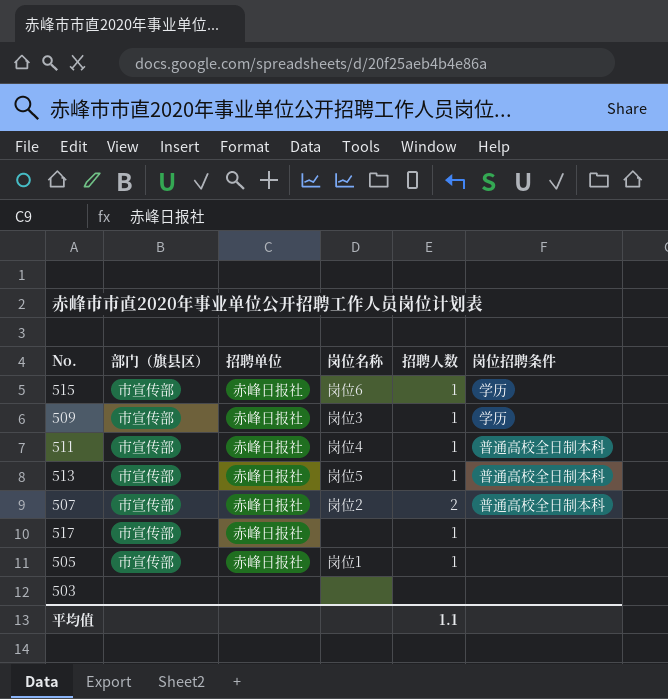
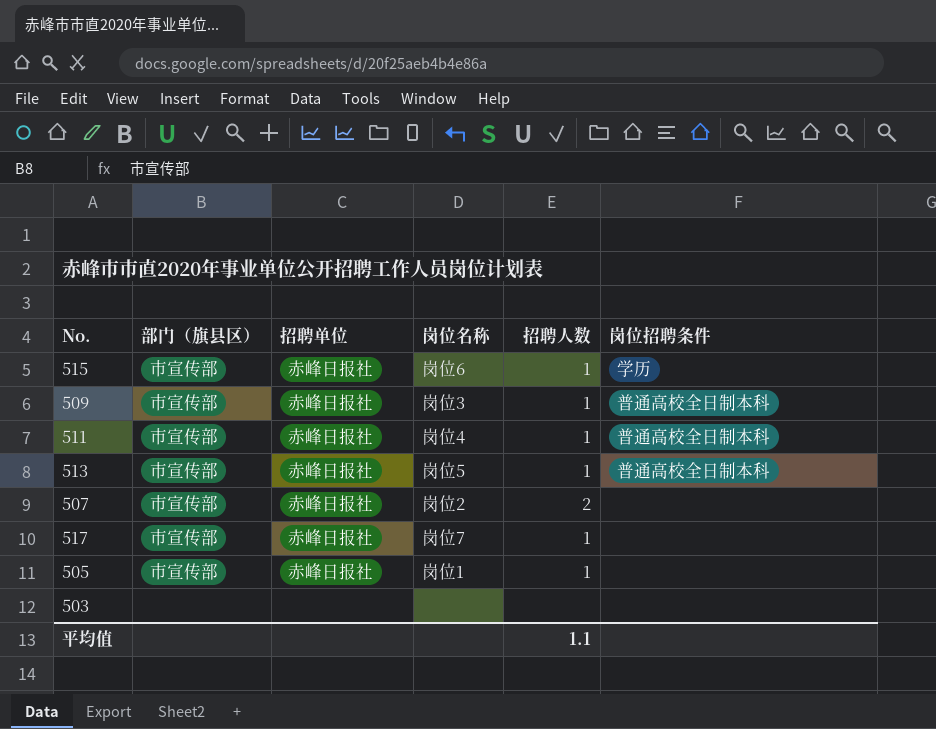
509 | 岗位招聘条件: 学历 -> 普通高校全日制本科
507 | 岗位招聘条件: 普通高校全日制本科 -> none
517 | 岗位名称: none -> 岗位7

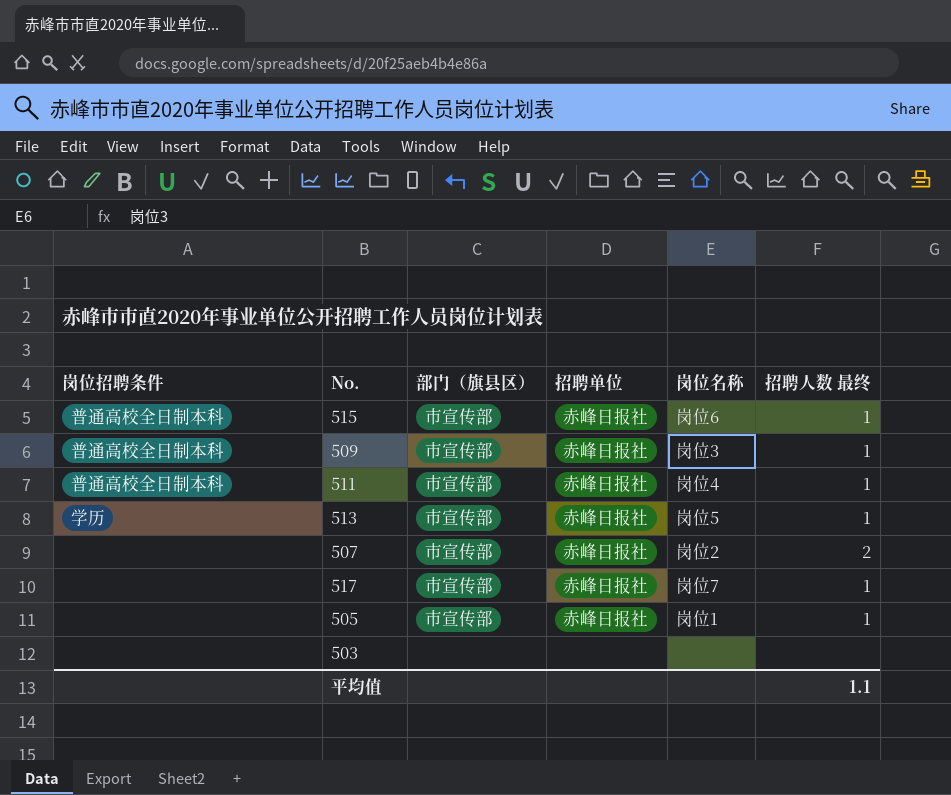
column 岗位招聘条件 | position: 6 -> 1
column name: 招聘人数 -> 招聘人数 最终
515 | 岗位招聘条件: 学历 -> 普通高校全日制本科
513 | 岗位招聘条件: 普通高校全日制本科 -> 学历

